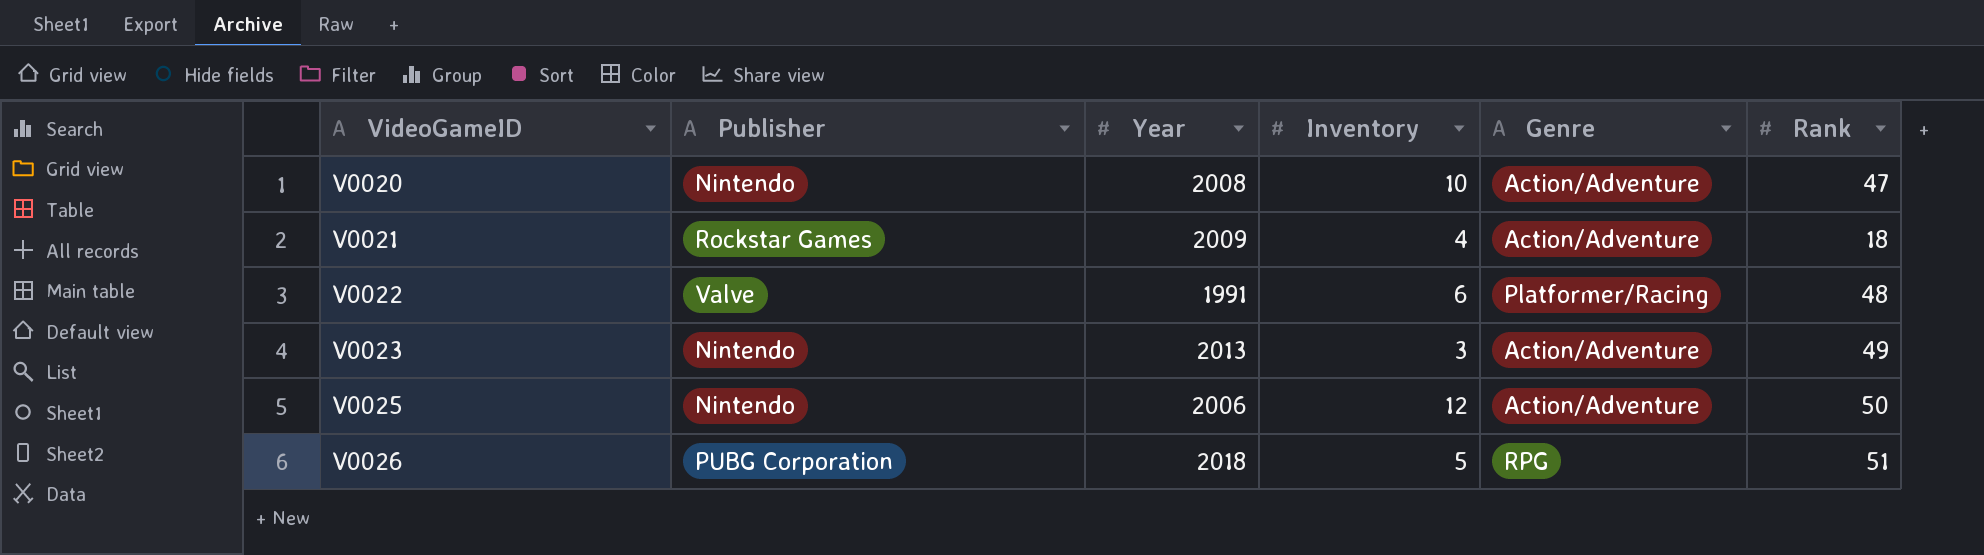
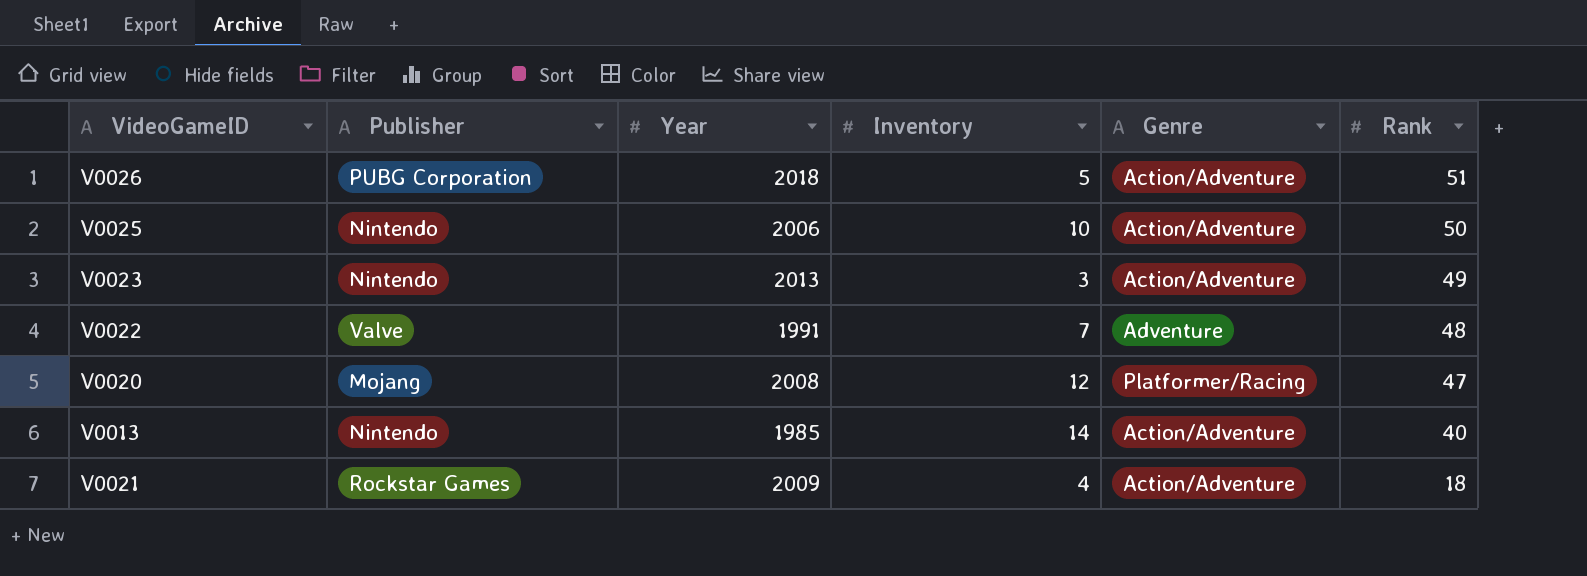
row order: VideoGameID ascending -> Rank descending
V0026 | Genre: RPG -> Action/Adventure
V0025 | Inventory: 12 -> 10
V0022 | Inventory: 6 -> 7
V0022 | Genre: Platformer/Racing -> Adventure
V0020 | Publisher: Nintendo -> Mojang
V0020 | Inventory: 10 -> 12
V0020 | Genre: Action/Adventure -> Platformer/Racing
row V0013: none -> Nintendo | 1985 | 14 | Action/Adventure | 40

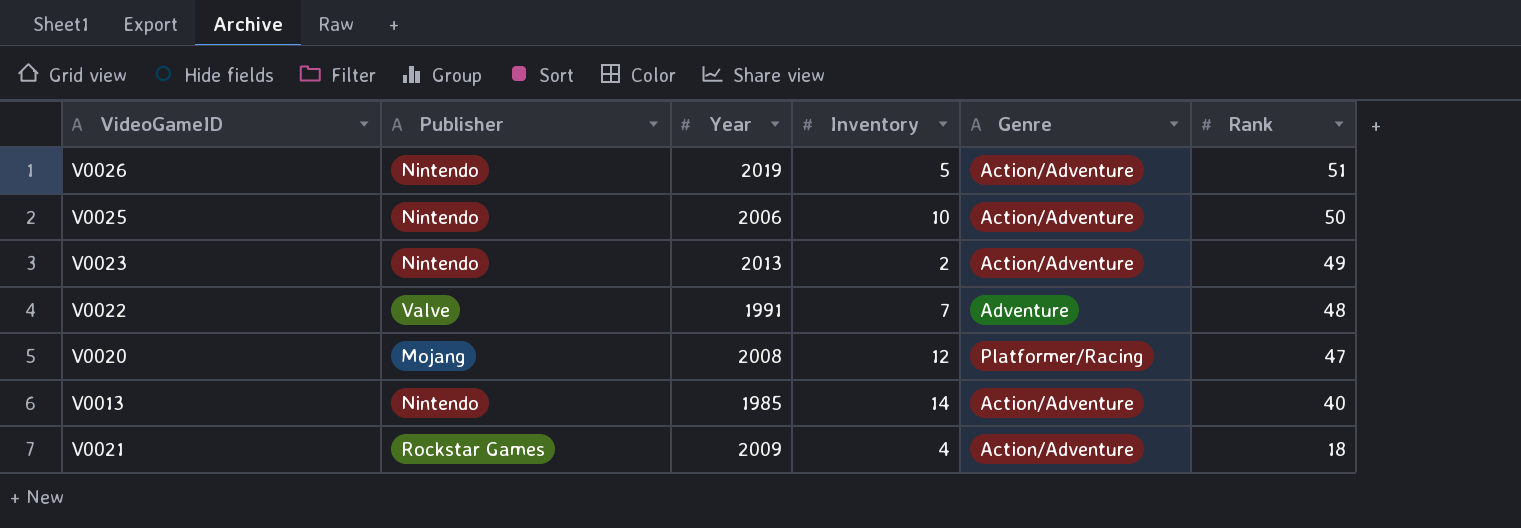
V0026 | Publisher: PUBG Corporation -> Nintendo
V0026 | Year: 2018 -> 2019
V0023 | Inventory: 3 -> 2

